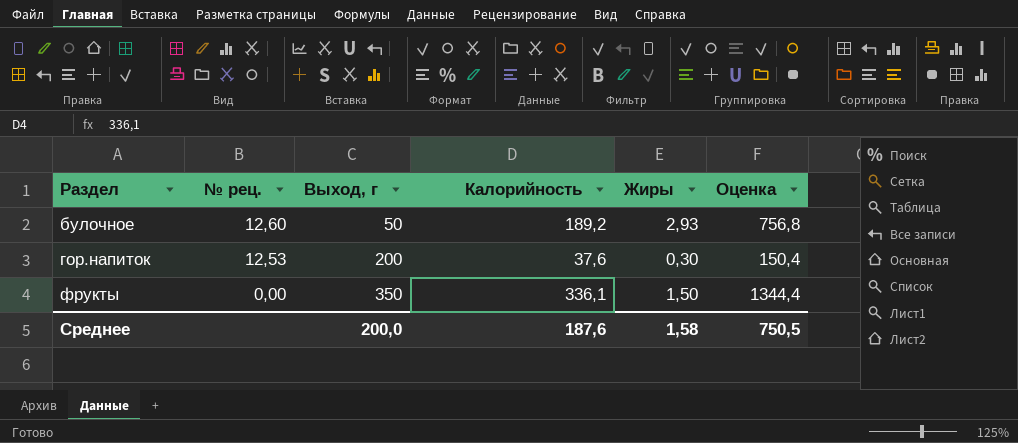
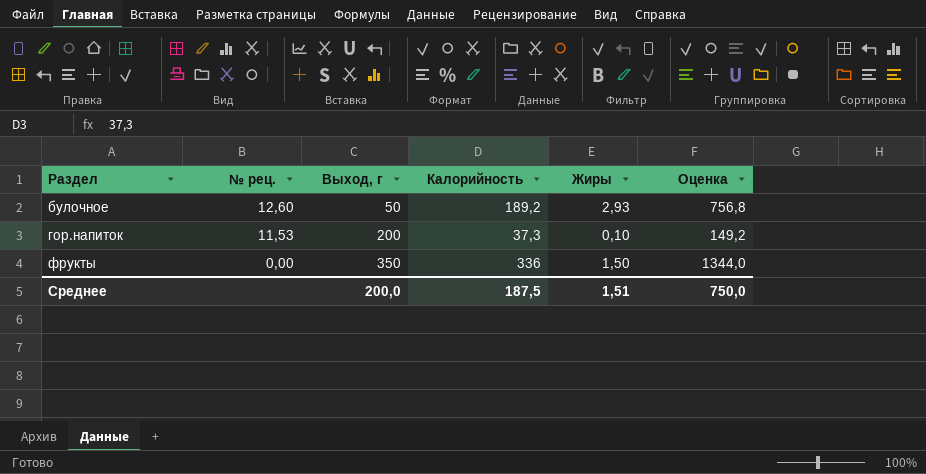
гор.напиток | № рец.: 12,53 -> 11,53
гор.напиток | Калорийность: 37,6 -> 37,3
гор.напиток | Жиры: 0,30 -> 0,10
гор.напиток | Оценка: 150,4 -> 149,2
фрукты | Калорийность: 336,1 -> 336
фрукты | Оценка: 1344,4 -> 1344,0
Среднее | Калорийность: 187,6 -> 187,5
Среднее | Жиры: 1,58 -> 1,51
Среднее | Оценка: 750,5 -> 750,0

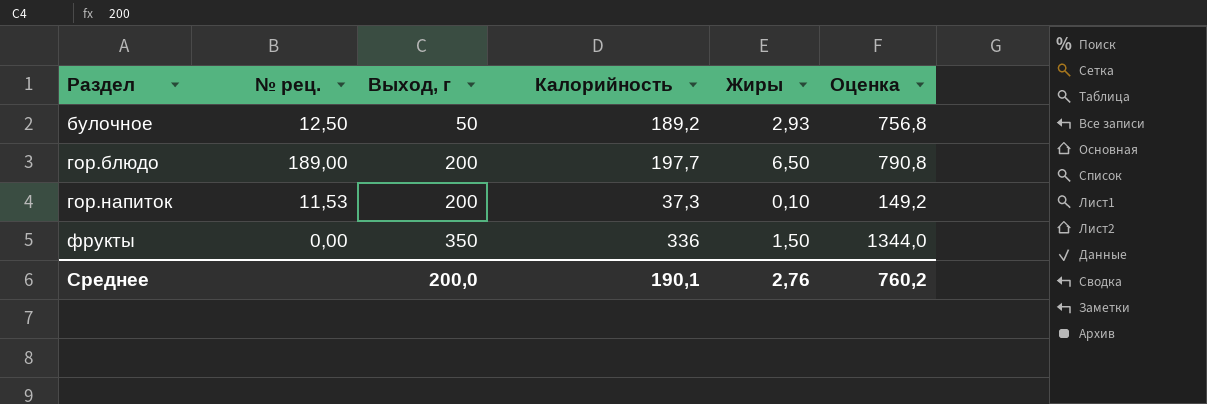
булочное | № рец.: 12,60 -> 12,50
row гор.блюдо: none -> 189,00 | 200 | 197,7 | 6,50 | 790,8
Среднее | Калорийность: 187,5 -> 190,1
Среднее | Жиры: 1,51 -> 2,76
Среднее | Оценка: 750,0 -> 760,2

